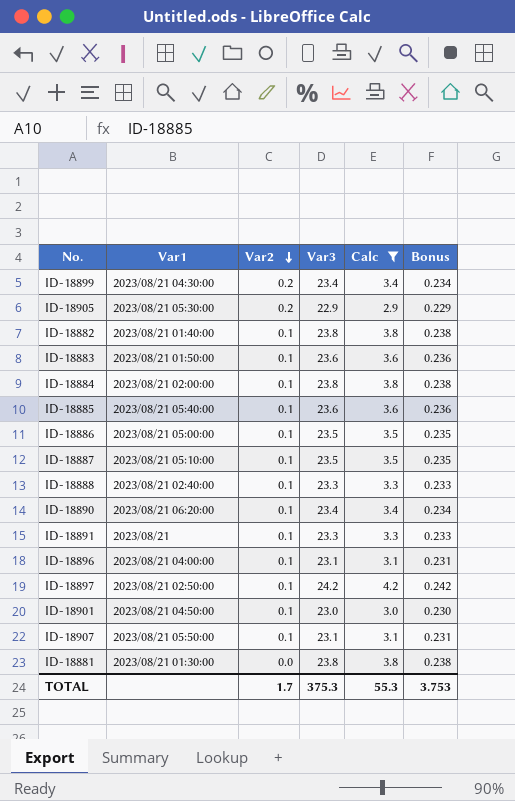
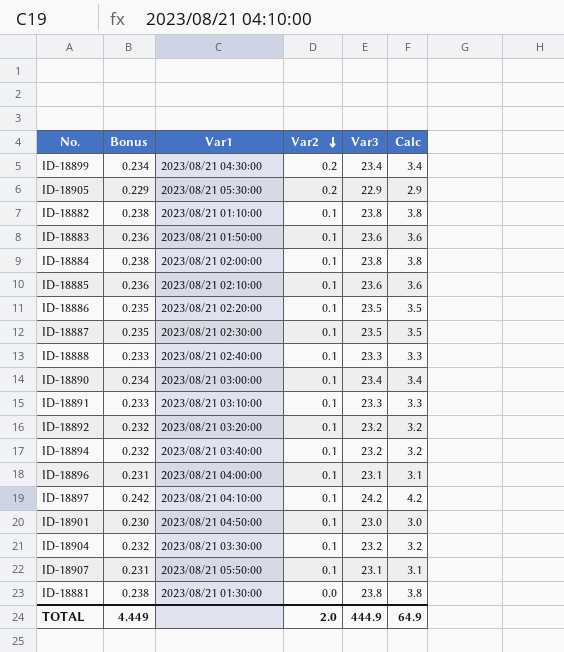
filter: Calc != 3.2 -> none
column Bonus | position: 6 -> 2
ID-18882 | Var1: 2023/08/21 01:40:00 -> 2023/08/21 01:10:00
ID-18885 | Var1: 2023/08/21 05:40:00 -> 2023/08/21 02:10:00
ID-18886 | Var1: 2023/08/21 05:00:00 -> 2023/08/21 02:20:00
ID-18887 | Var1: 2023/08/21 05:10:00 -> 2023/08/21 02:30:00
ID-18890 | Var1: 2023/08/21 06:20:00 -> 2023/08/21 03:00:00
ID-18891 | Var1: 2023/08/21 -> 2023/08/21 03:10:00
ID-18897 | Var1: 2023/08/21 02:50:00 -> 2023/08/21 04:10:00
TOTAL | Bonus: 3.753 -> 4.449
TOTAL | Var2: 1.7 -> 2.0
TOTAL | Var3: 375.3 -> 444.9
TOTAL | Calc: 55.3 -> 64.9

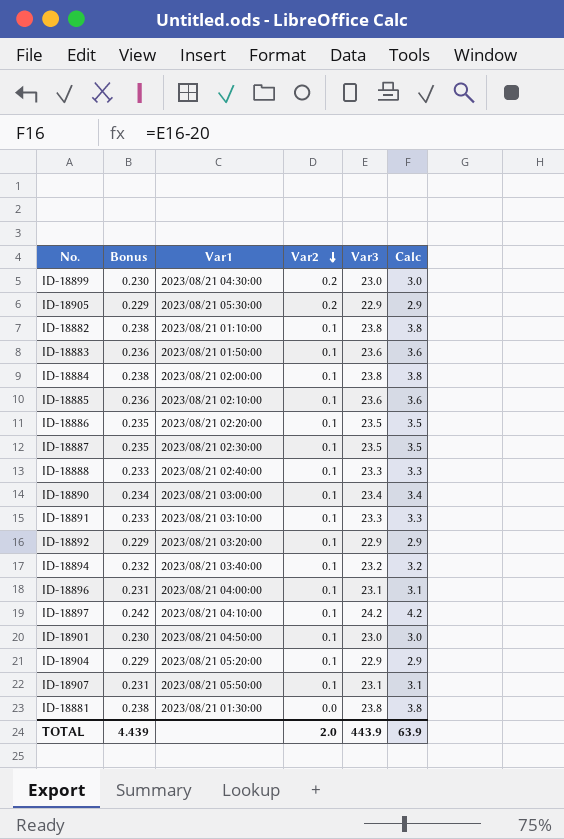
ID-18899 | Bonus: 0.234 -> 0.230
ID-18899 | Var3: 23.4 -> 23.0
ID-18899 | Calc: 3.4 -> 3.0
ID-18892 | Bonus: 0.232 -> 0.229
ID-18892 | Var3: 23.2 -> 22.9
ID-18892 | Calc: 3.2 -> 2.9
ID-18904 | Bonus: 0.232 -> 0.229
ID-18904 | Var1: 2023/08/21 03:30:00 -> 2023/08/21 05:20:00
ID-18904 | Var3: 23.2 -> 22.9
ID-18904 | Calc: 3.2 -> 2.9
TOTAL | Bonus: 4.449 -> 4.439
TOTAL | Var3: 444.9 -> 443.9
TOTAL | Calc: 64.9 -> 63.9

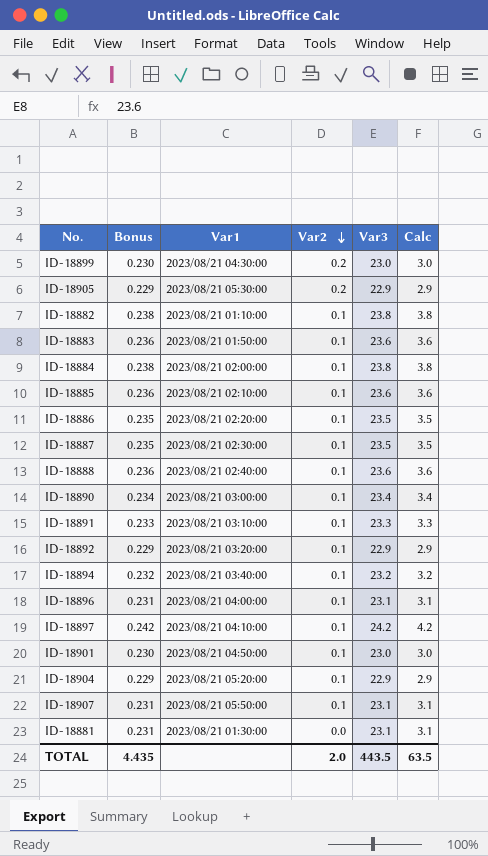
ID-18888 | Bonus: 0.233 -> 0.236
ID-18888 | Var3: 23.3 -> 23.6
ID-18888 | Calc: 3.3 -> 3.6
ID-18881 | Bonus: 0.238 -> 0.231
ID-18881 | Var3: 23.8 -> 23.1
ID-18881 | Calc: 3.8 -> 3.1
TOTAL | Bonus: 4.439 -> 4.435
TOTAL | Var3: 443.9 -> 443.5
TOTAL | Calc: 63.9 -> 63.5

